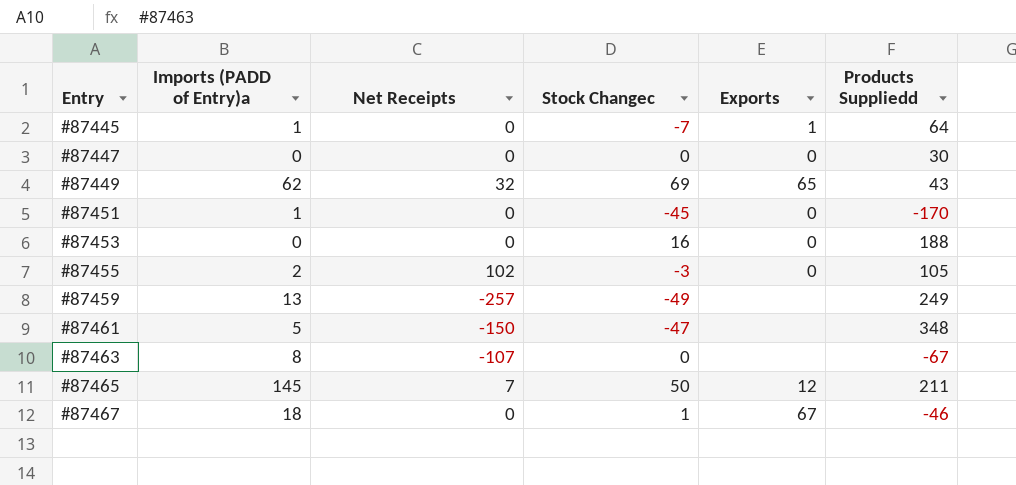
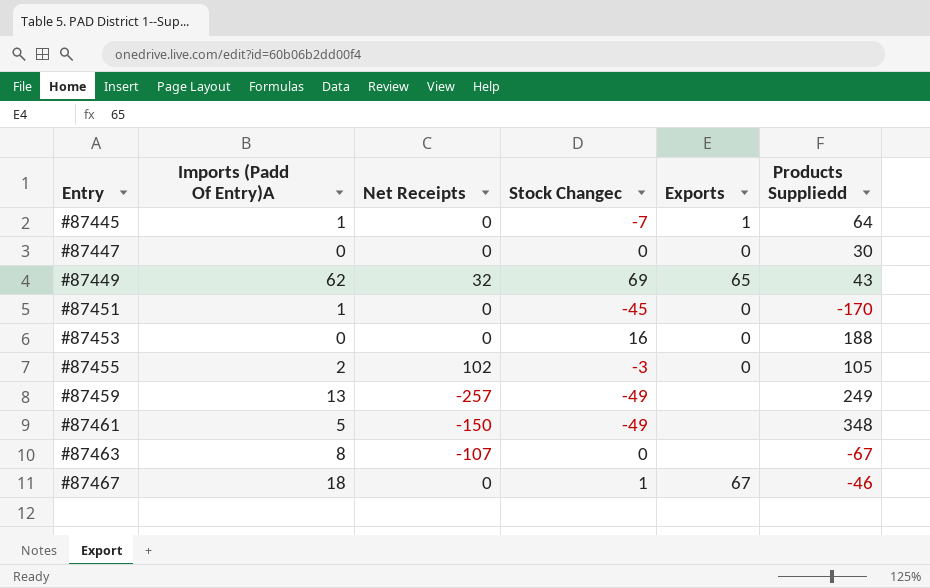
column name: Imports (PADD of Entry)a -> Imports (Padd Of Entry)A
row #87465: 145 | 7 | 50 | 12 | 211 -> none
#87461 | Stock Changec: -47 -> -49

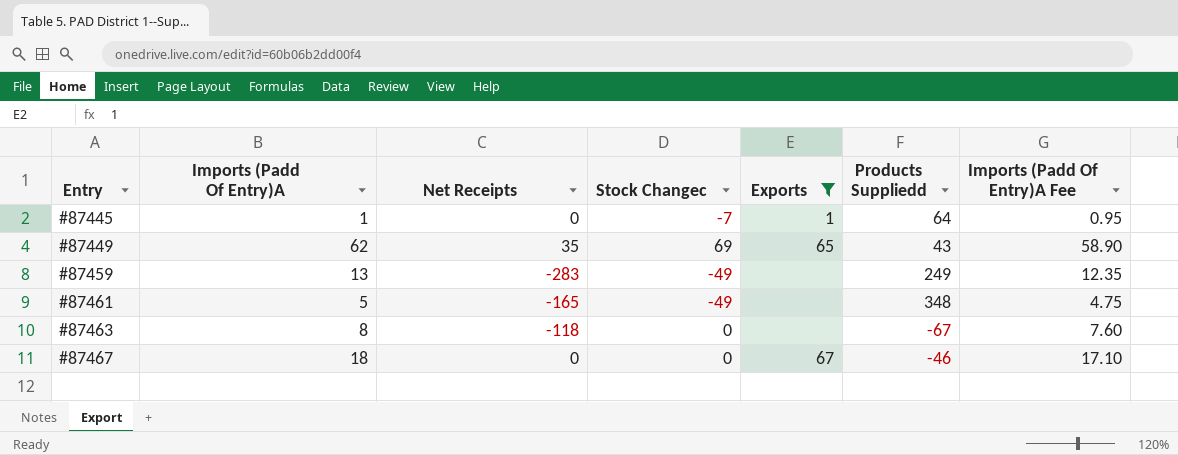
filter: none -> Exports != 0
column Imports (Padd Of Entry)A Fee | formula: none -> [Imports (Padd Of Entry)A] * 0.95
#87449 | Net Receipts: 32 -> 35
#87459 | Net Receipts: -257 -> -283
#87461 | Net Receipts: -150 -> -165
#87463 | Net Receipts: -107 -> -118
#87467 | Stock Changec: 1 -> 0

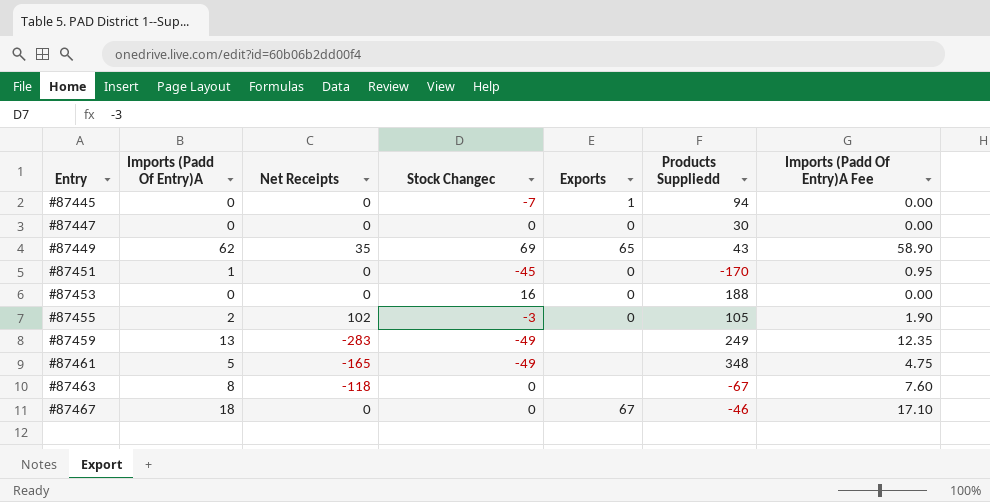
filter: Exports != 0 -> none
#87445 | Imports (Padd Of Entry)A: 1 -> 0
#87445 | Products Suppliedd: 64 -> 94
#87445 | Imports (Padd Of Entry)A Fee: 0.95 -> 0.00

